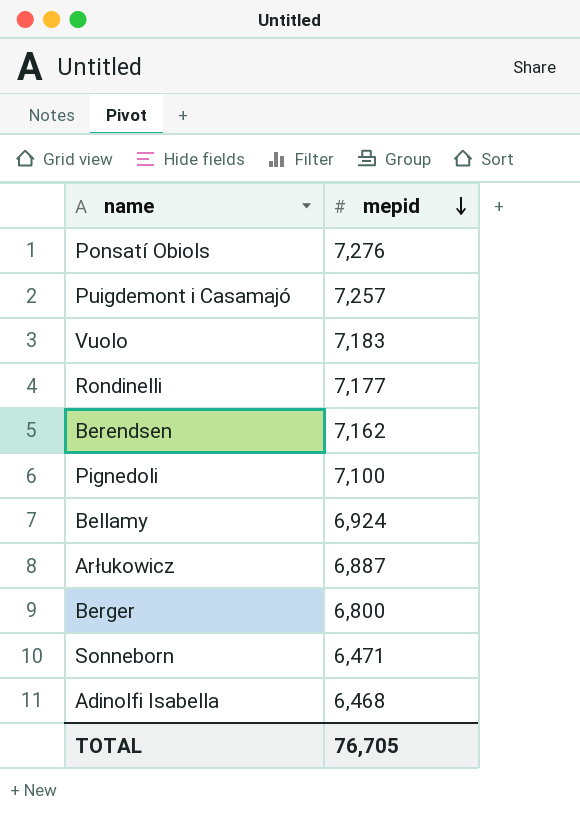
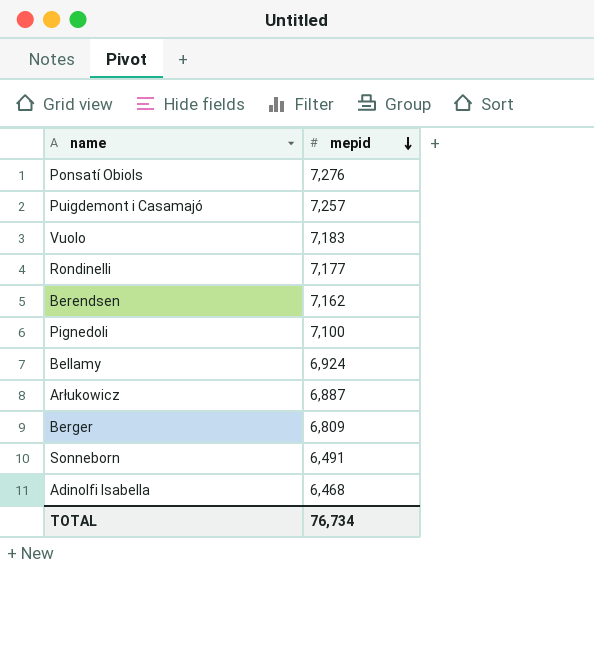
Berger | mepid: 6,800 -> 6,809
Sonneborn | mepid: 6,471 -> 6,491
TOTAL | mepid: 76,705 -> 76,734

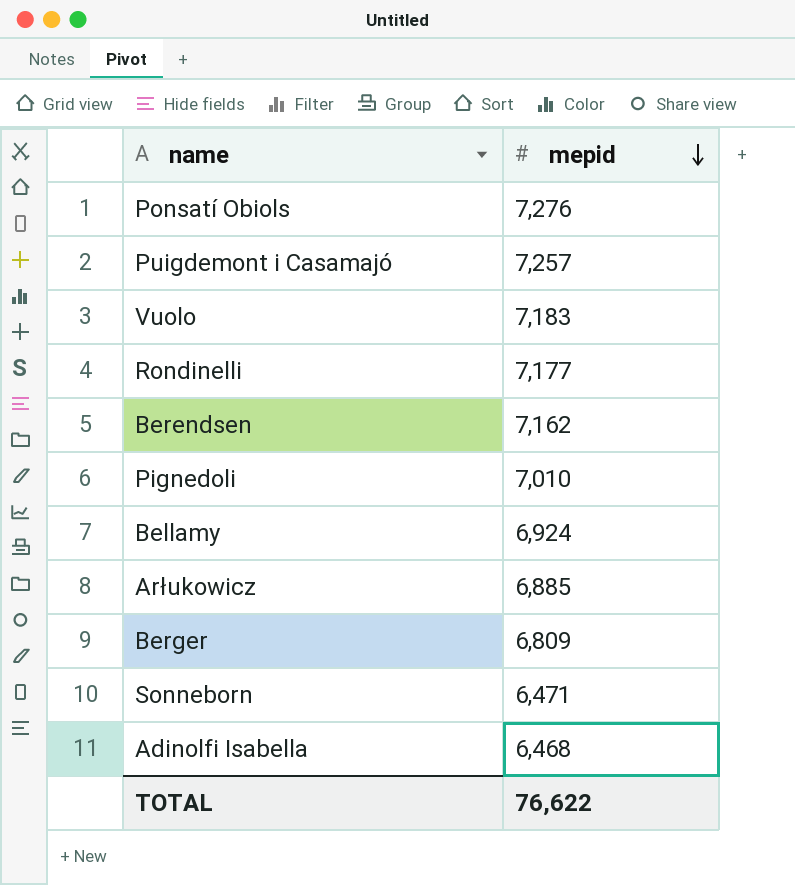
Pignedoli | mepid: 7,100 -> 7,010
Arłukowicz | mepid: 6,887 -> 6,885
Sonneborn | mepid: 6,491 -> 6,471
TOTAL | mepid: 76,734 -> 76,622

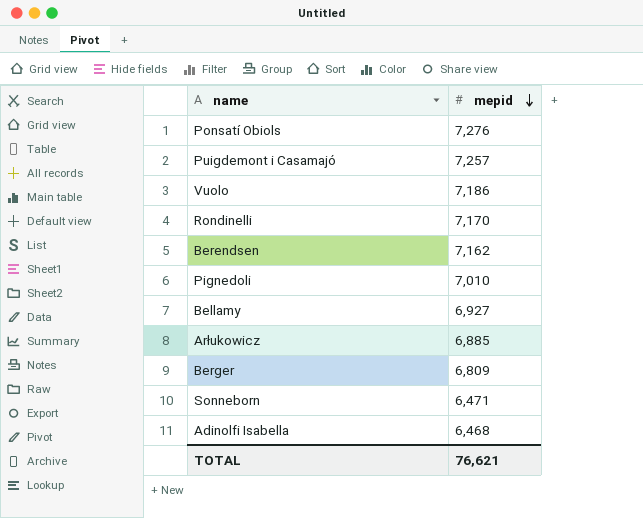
Vuolo | mepid: 7,183 -> 7,186
Rondinelli | mepid: 7,177 -> 7,170
Bellamy | mepid: 6,924 -> 6,927
TOTAL | mepid: 76,622 -> 76,621

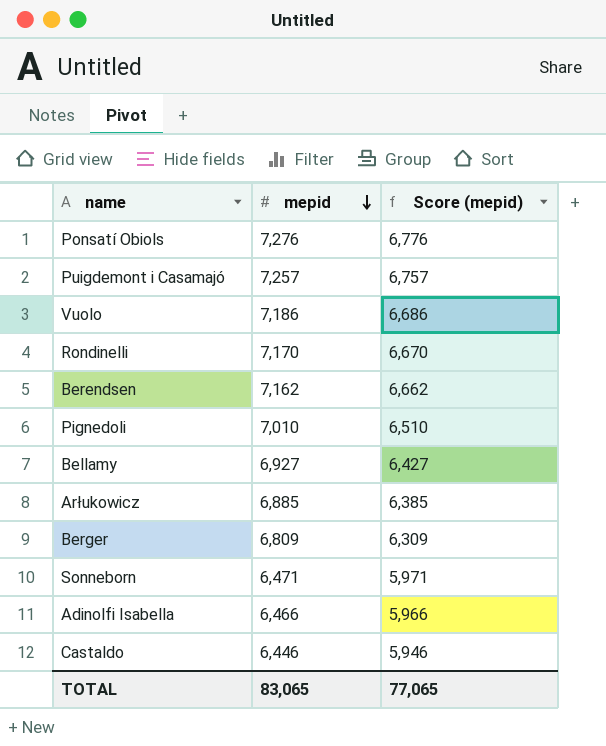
column Score (mepid) | formula: none -> [mepid] - 500
Adinolfi Isabella | mepid: 6,468 -> 6,466
row Castaldo: none -> 6,446 | 5,946
TOTAL | mepid: 76,621 -> 83,065

